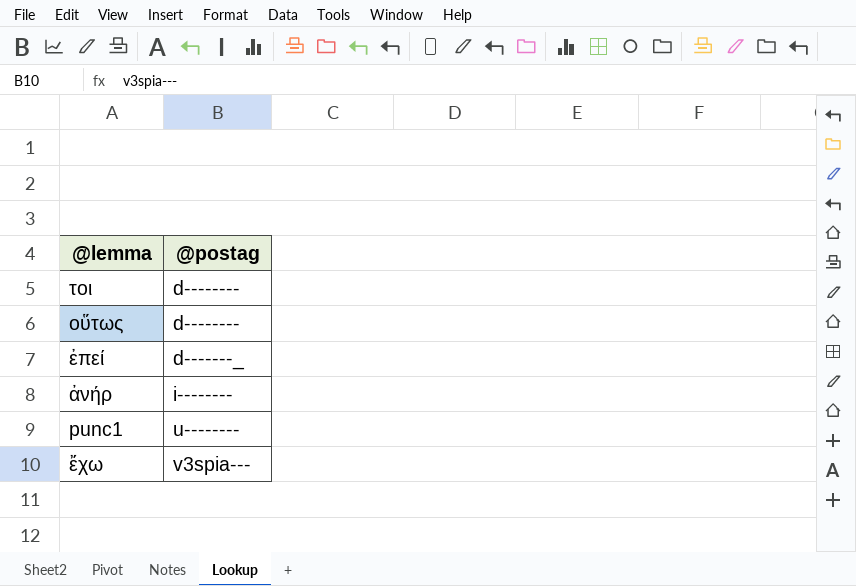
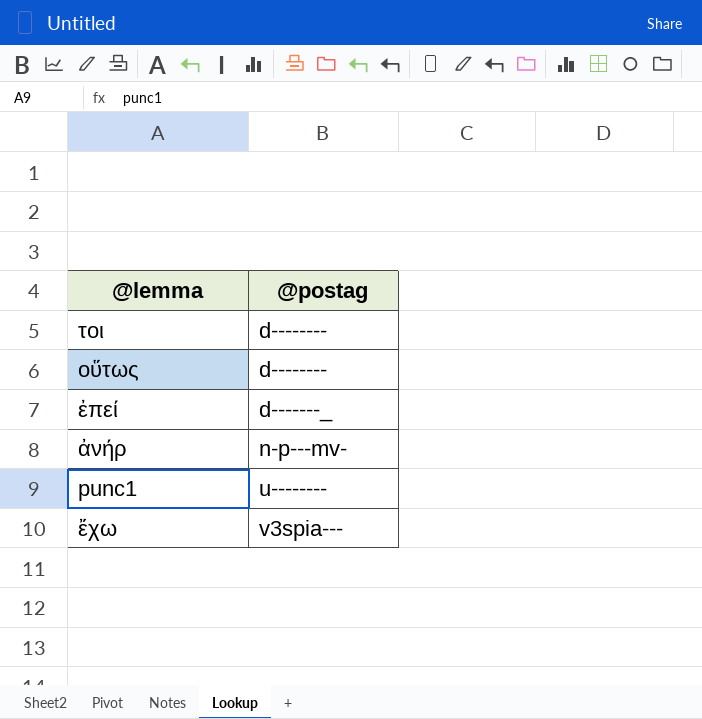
ἀνήρ | @postag: i-------- -> n-p---mv-

